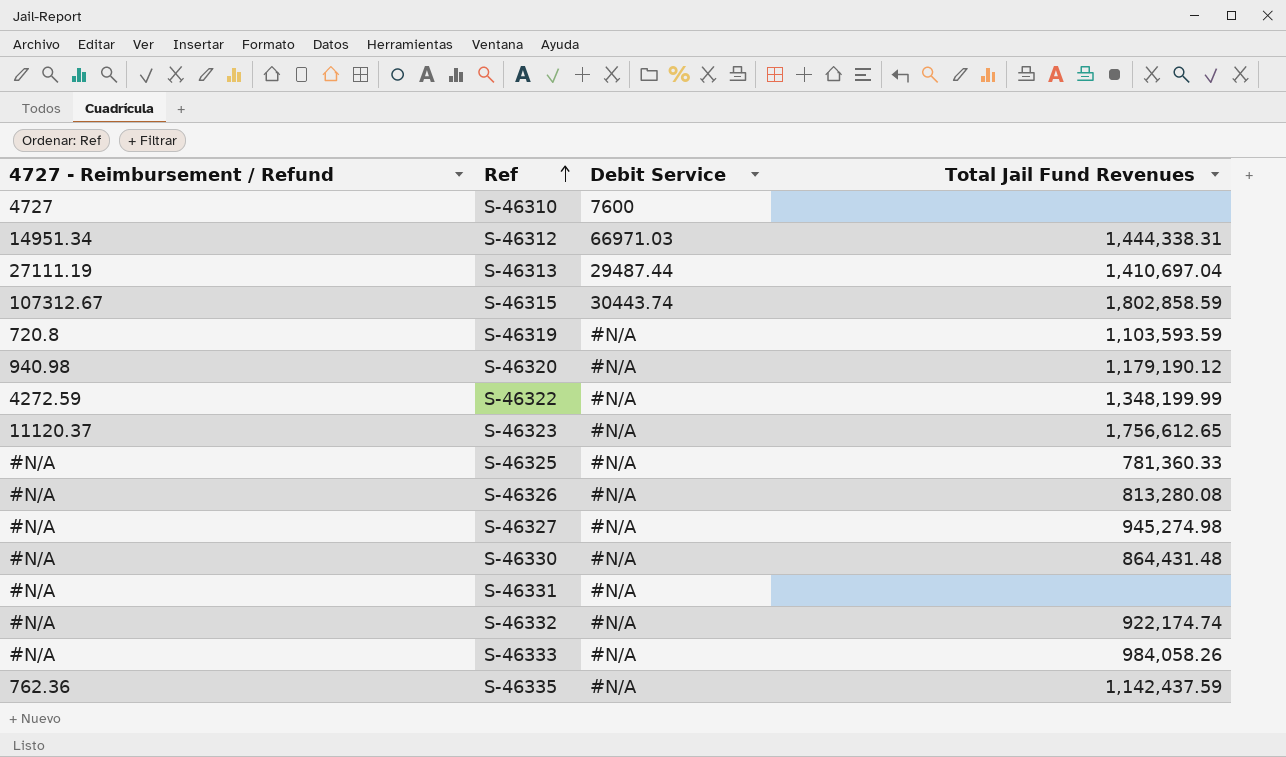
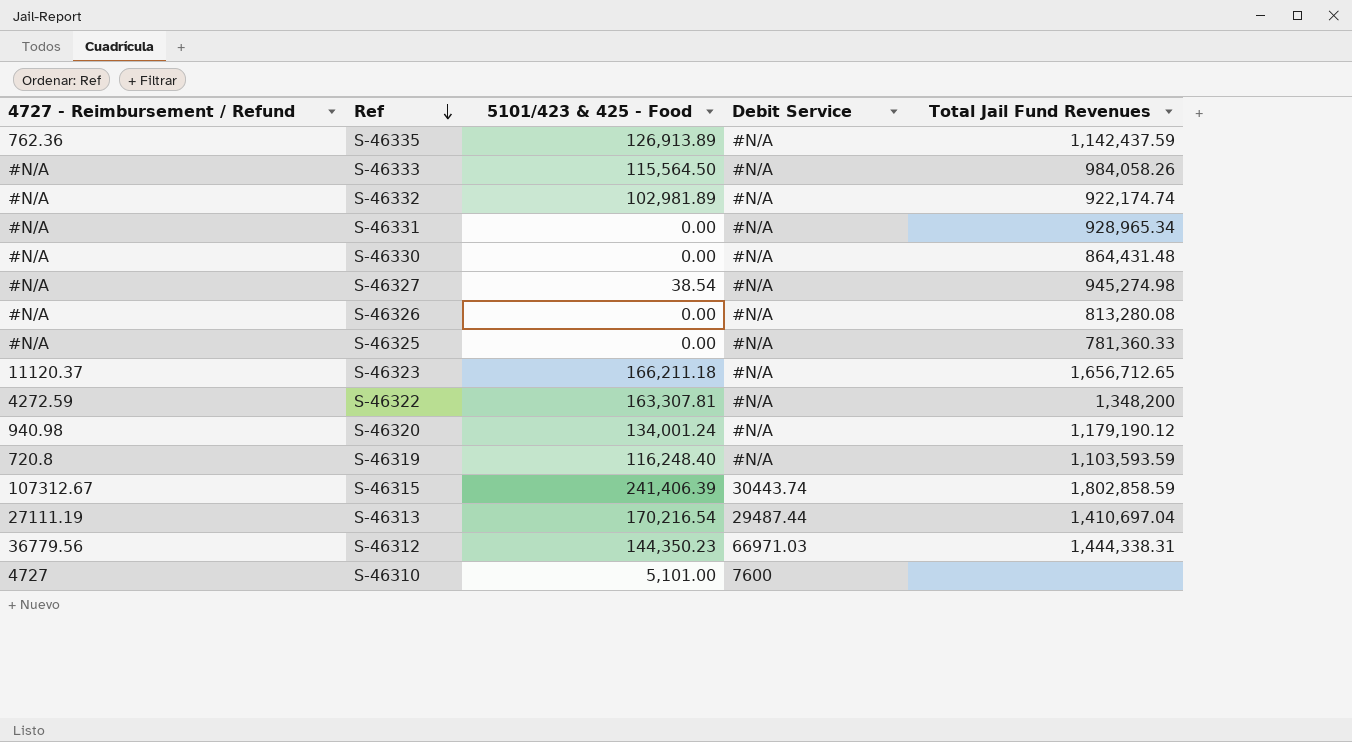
row order: Ref ascending -> Ref descending
column 5101/423 & 425 - Food | position: none -> 3
S-46331 | Total Jail Fund Revenues: none -> 928,965.34
S-46323 | Total Jail Fund Revenues: 1,756,612.65 -> 1,656,712.65
S-46322 | Total Jail Fund Revenues: 1,348,199.99 -> 1,348,200
S-46312 | 4727 - Reimbursement / Refund: 14951.34 -> 36779.56

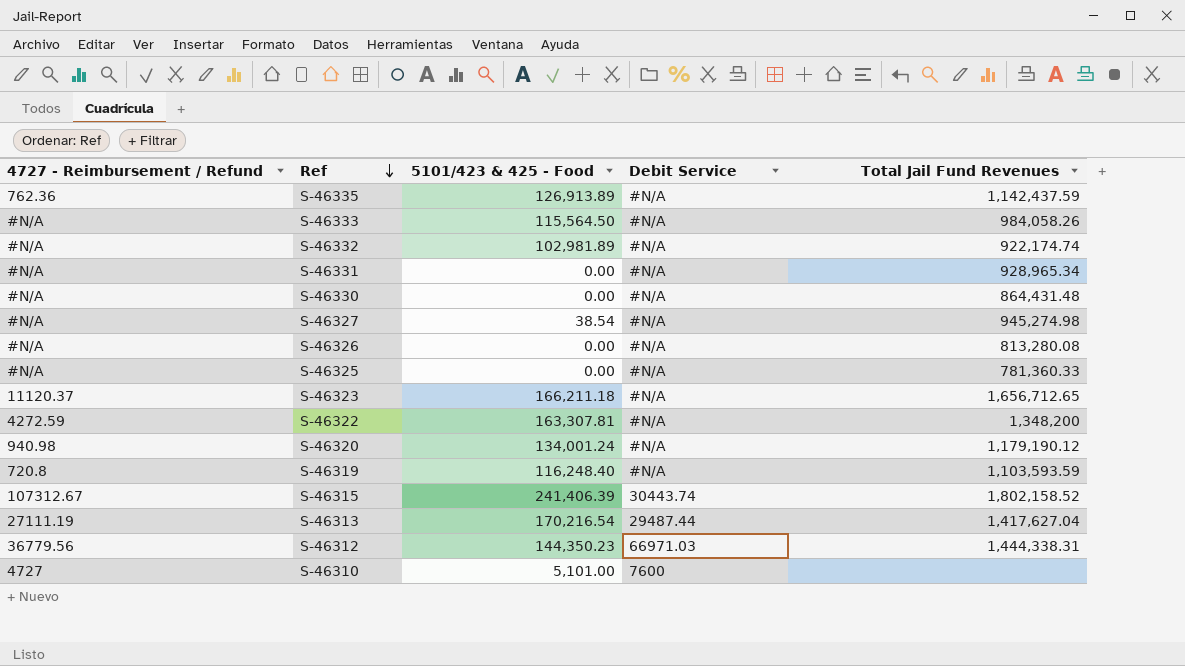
S-46315 | Total Jail Fund Revenues: 1,802,858.59 -> 1,802,158.52
S-46313 | Total Jail Fund Revenues: 1,410,697.04 -> 1,417,627.04

